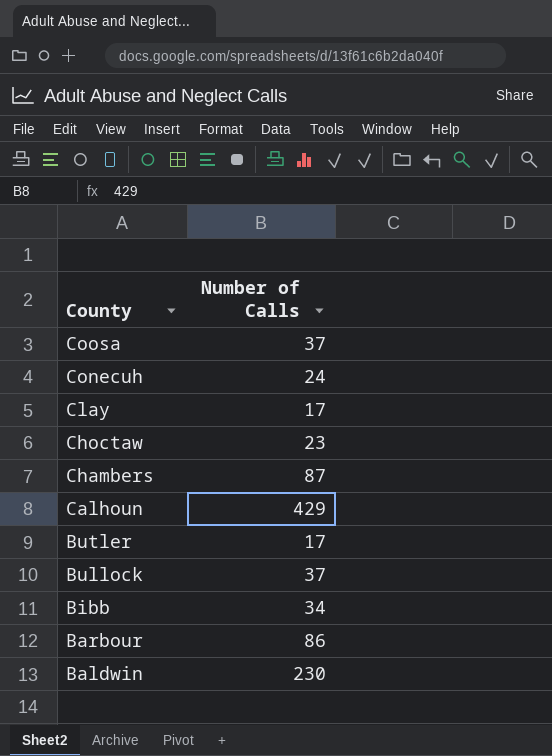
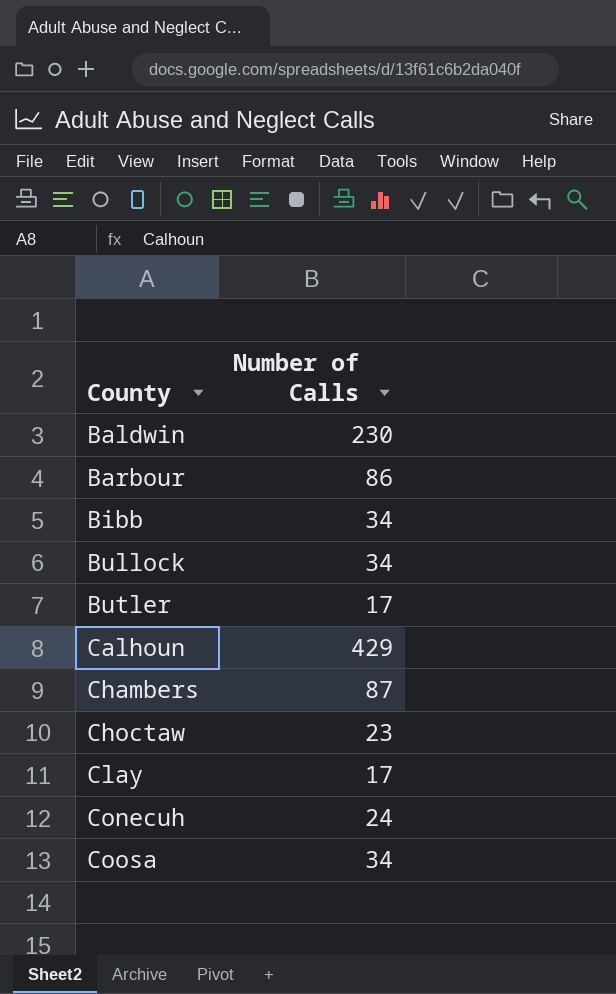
row order: County descending -> County ascending
Bullock | Number of Calls: 37 -> 34
Coosa | Number of Calls: 37 -> 34

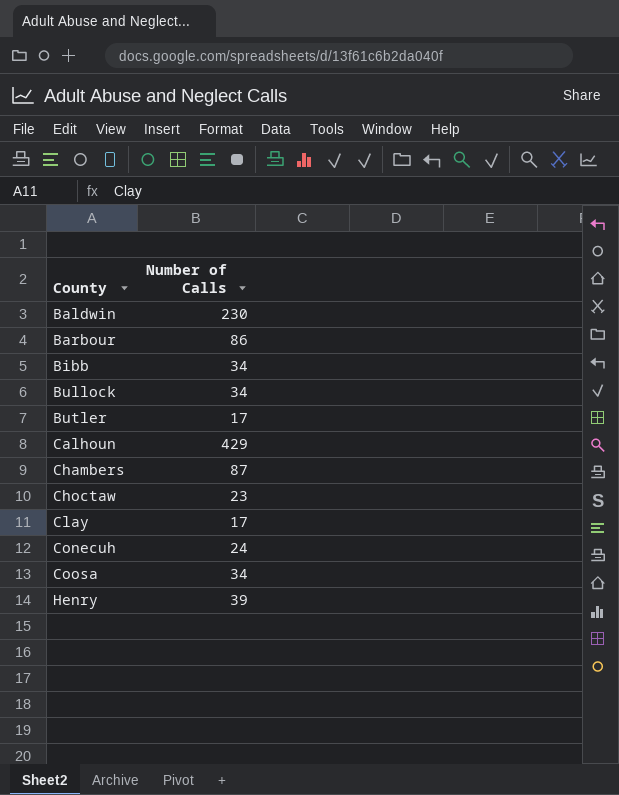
row Henry: none -> 39

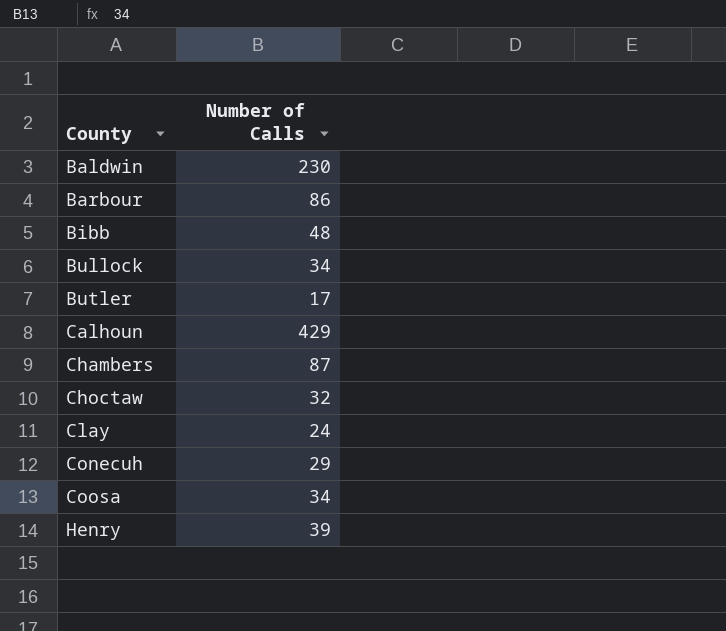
Bibb | Number of Calls: 34 -> 48
Choctaw | Number of Calls: 23 -> 32
Clay | Number of Calls: 17 -> 24
Conecuh | Number of Calls: 24 -> 29

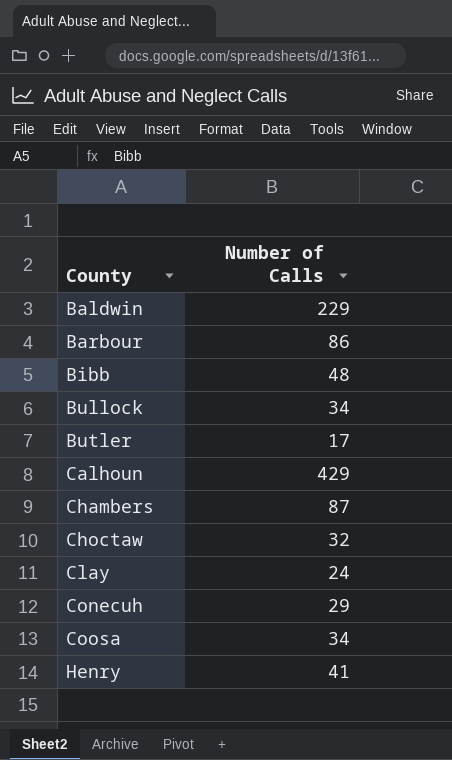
Baldwin | Number of Calls: 230 -> 229
Henry | Number of Calls: 39 -> 41

